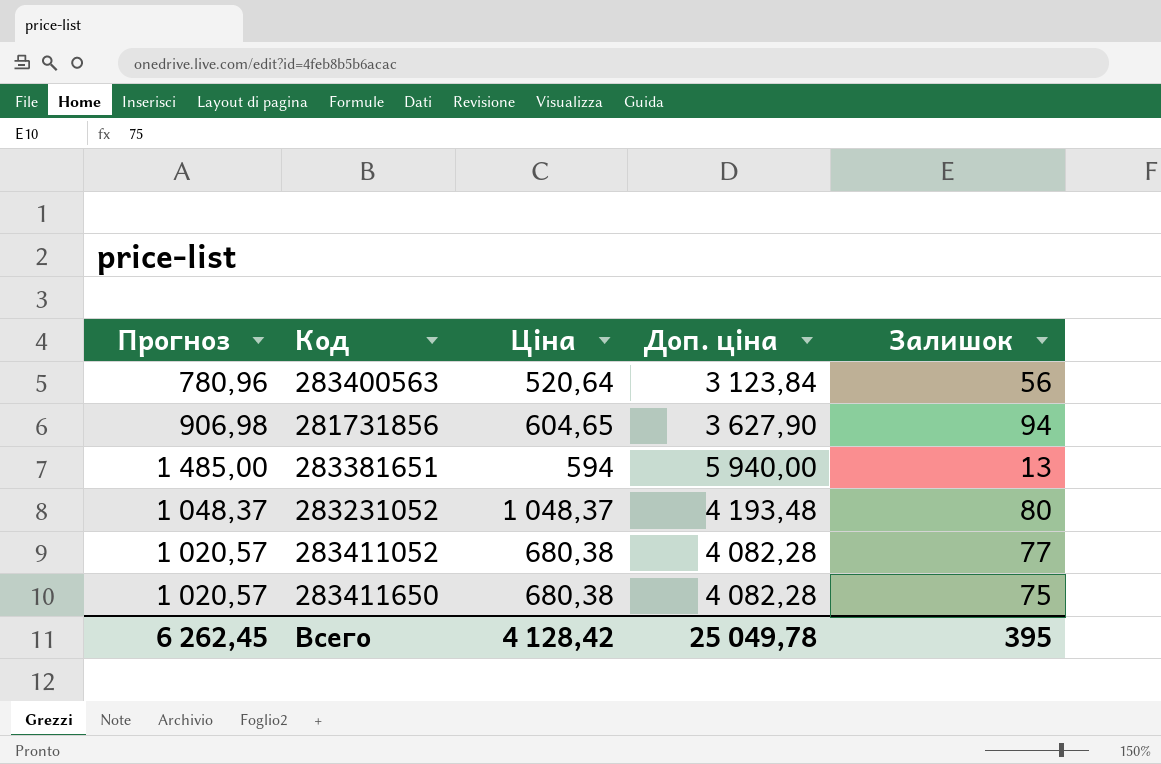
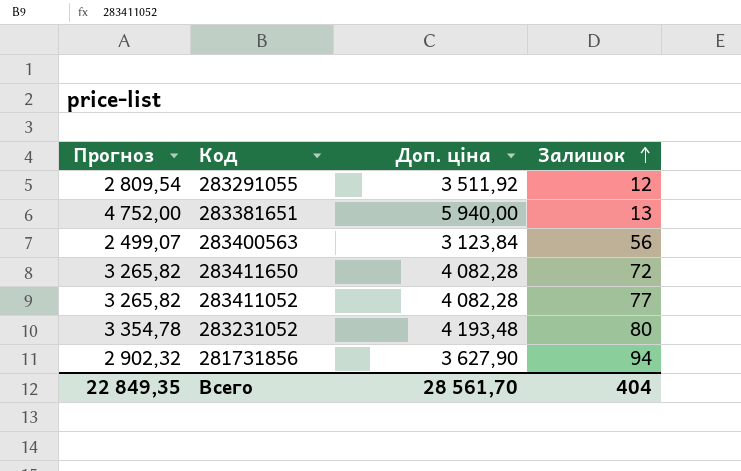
row order: none -> Залишок ascending
column Ціна | position: 3 -> none
column Прогноз | formula: [Доп. ціна] * 0,25 -> [Доп. ціна] * 0,8
row 283291055: none -> 2 809,54 | 3 511,92 | 12
283411650 | Залишок: 75 -> 72
Всего | Прогноз: 6 262,45 -> 22 849,35
Всего | Доп. ціна: 25 049,78 -> 28 561,70
Всего | Залишок: 395 -> 404

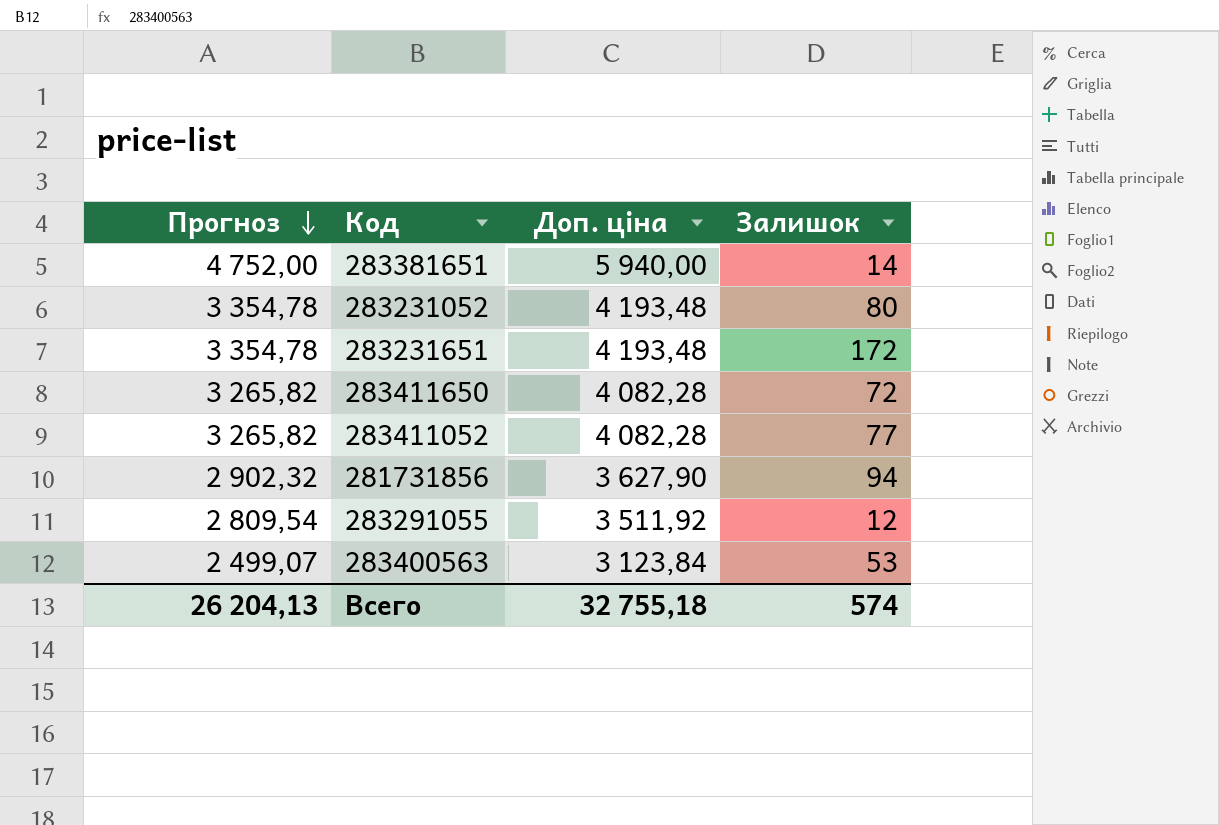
row order: Залишок ascending -> Прогноз descending
283381651 | Залишок: 13 -> 14
row 283231651: none -> 3 354,78 | 4 193,48 | 172
283400563 | Залишок: 56 -> 53
Всего | Прогноз: 22 849,35 -> 26 204,13
Всего | Доп. ціна: 28 561,70 -> 32 755,18
Всего | Залишок: 404 -> 574

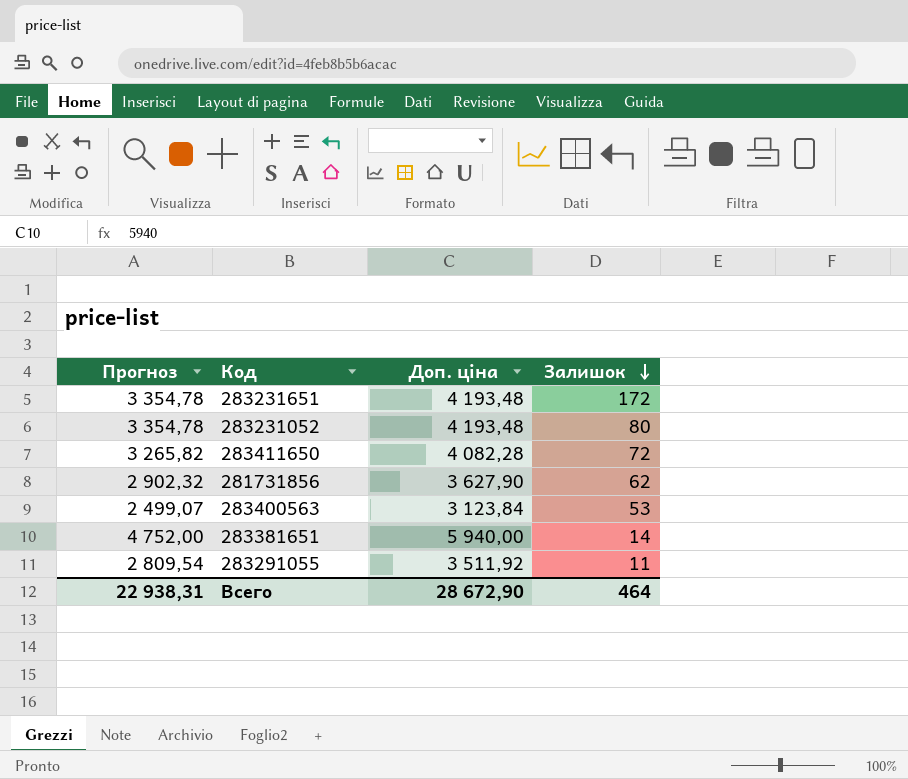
row order: Прогноз descending -> Залишок descending
row 283411052: 3 265,82 | 4 082,28 | 77 -> none
281731856 | Залишок: 94 -> 62
283291055 | Залишок: 12 -> 11
Всего | Прогноз: 26 204,13 -> 22 938,31
Всего | Доп. ціна: 32 755,18 -> 28 672,90
Всего | Залишок: 574 -> 464

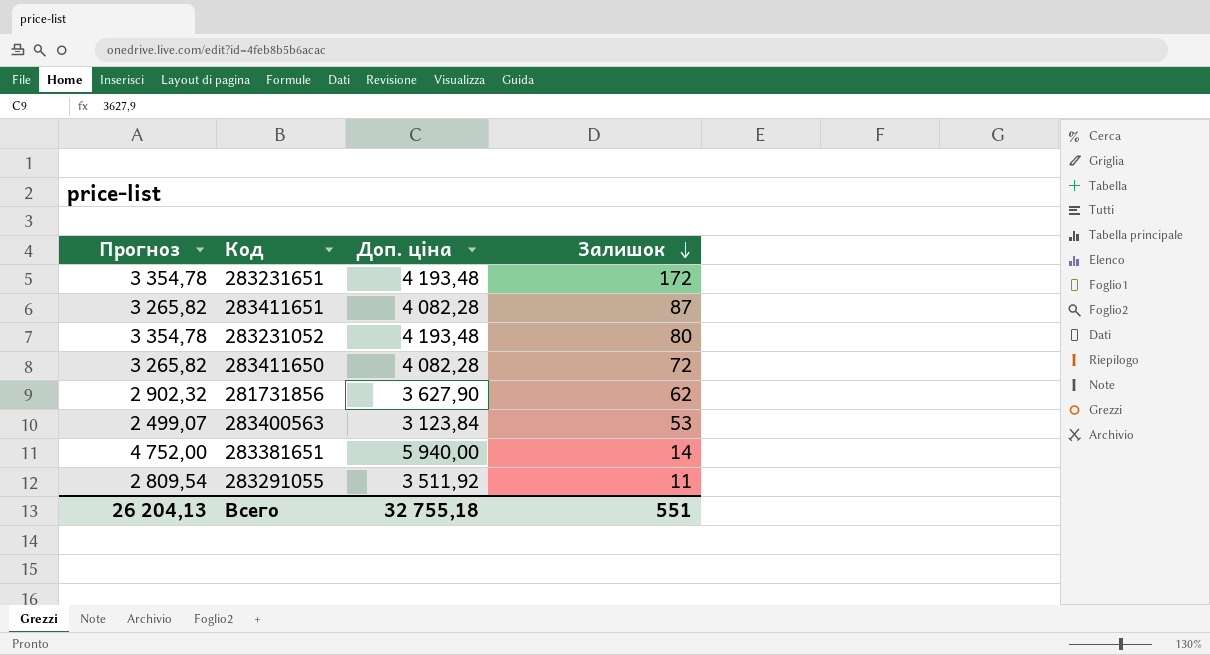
row 283411651: none -> 3 265,82 | 4 082,28 | 87
Всего | Прогноз: 22 938,31 -> 26 204,13
Всего | Доп. ціна: 28 672,90 -> 32 755,18
Всего | Залишок: 464 -> 551

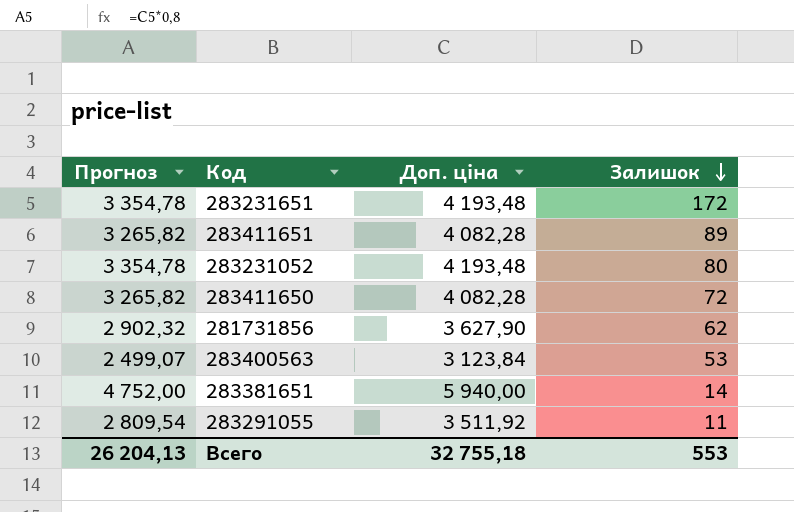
283411651 | Залишок: 87 -> 89
Всего | Залишок: 551 -> 553

